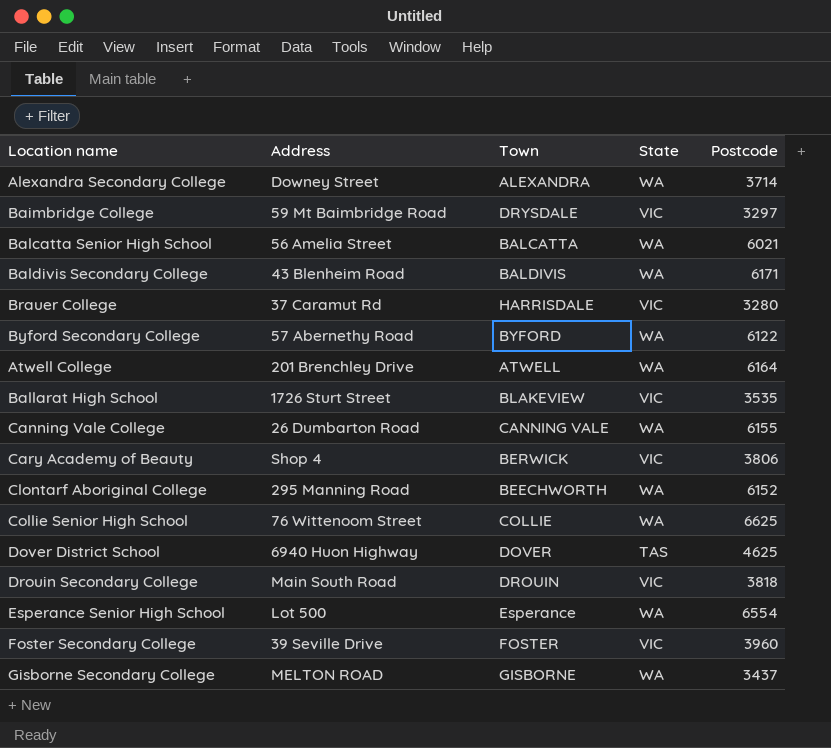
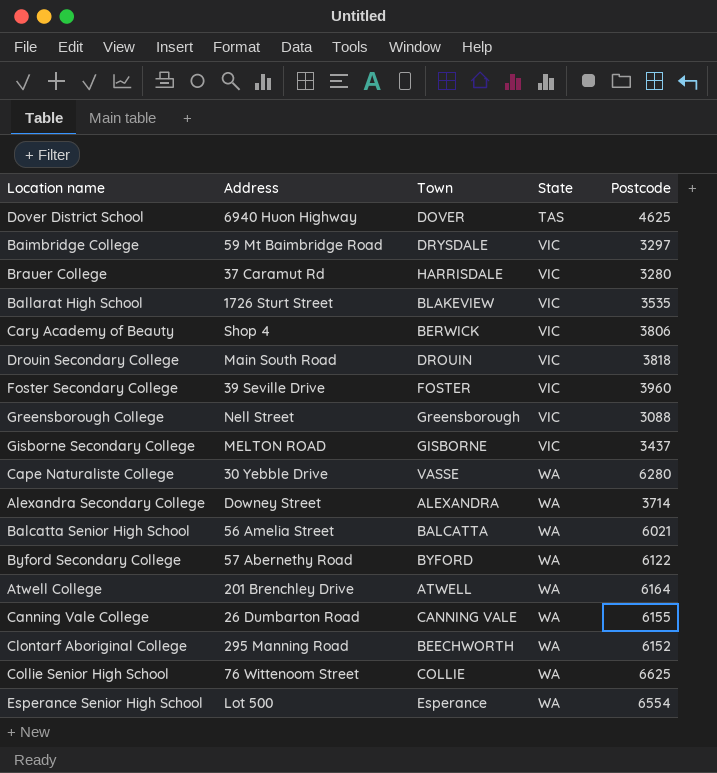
row order: none -> State ascending
row Baldivis Secondary College: 43 Blenheim Road | BALDIVIS | WA | 6171 -> none
row Greensborough College: none -> Nell Street | Greensborough | VIC | 3088
Gisborne Secondary College | State: WA -> VIC
row Cape Naturaliste College: none -> 30 Yebble Drive | VASSE | WA | 6280

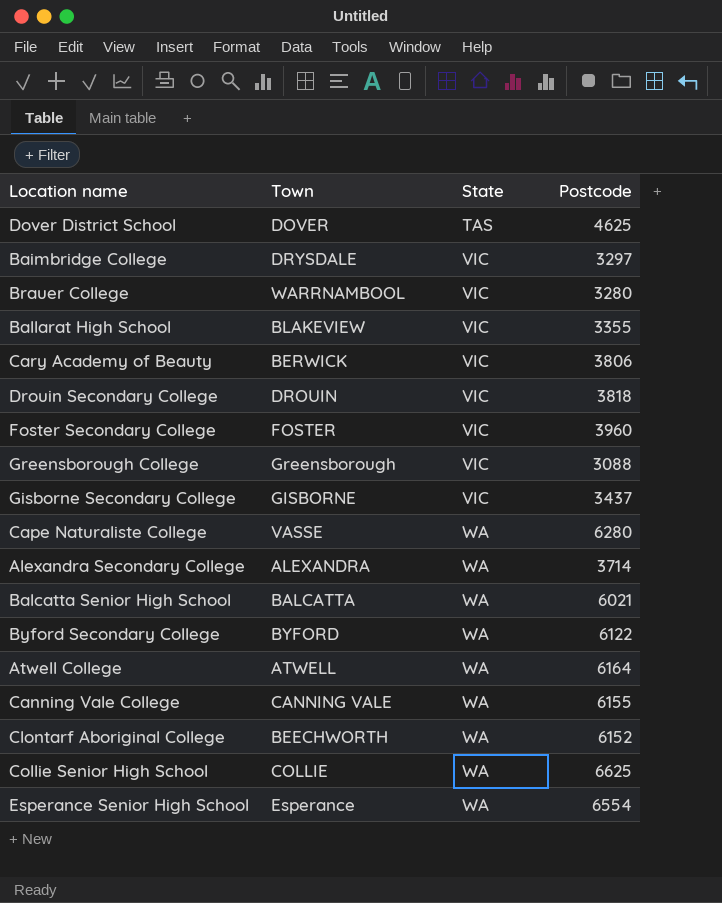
column Address | position: 2 -> none
Brauer College | Town: HARRISDALE -> WARRNAMBOOL
Ballarat High School | Postcode: 3535 -> 3355

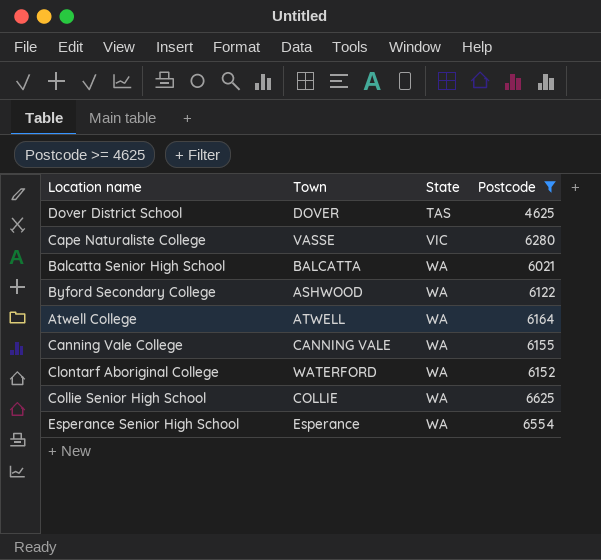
filter: none -> Postcode >= 4625
Cape Naturaliste College | State: WA -> VIC
Byford Secondary College | Town: BYFORD -> ASHWOOD
Clontarf Aboriginal College | Town: BEECHWORTH -> WATERFORD

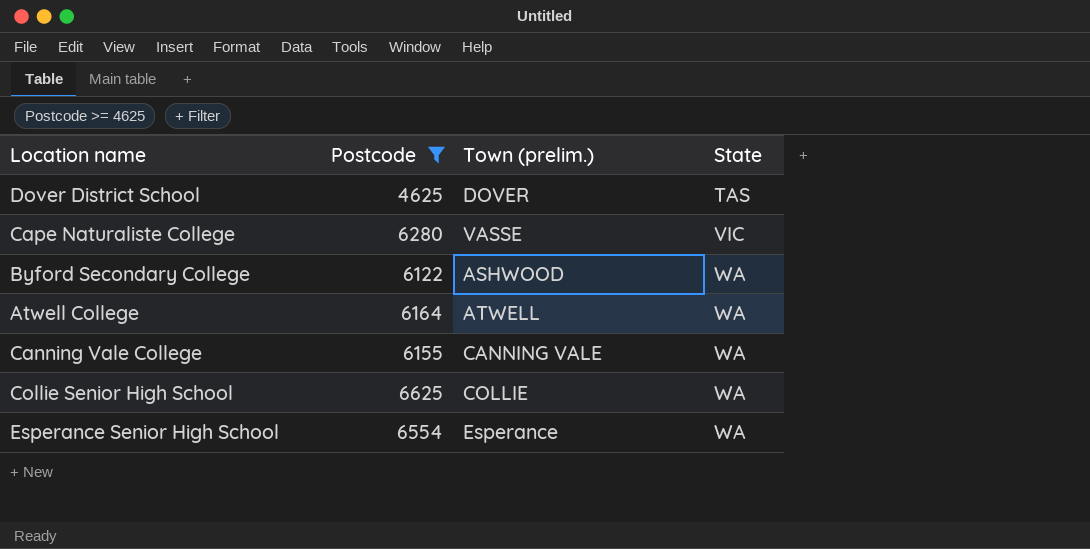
column Postcode | position: 4 -> 2
column name: Town -> Town (prelim.)
row Balcatta Senior High School: BALCATTA | WA | 6021 -> none
row Clontarf Aboriginal College: WATERFORD | WA | 6152 -> none

